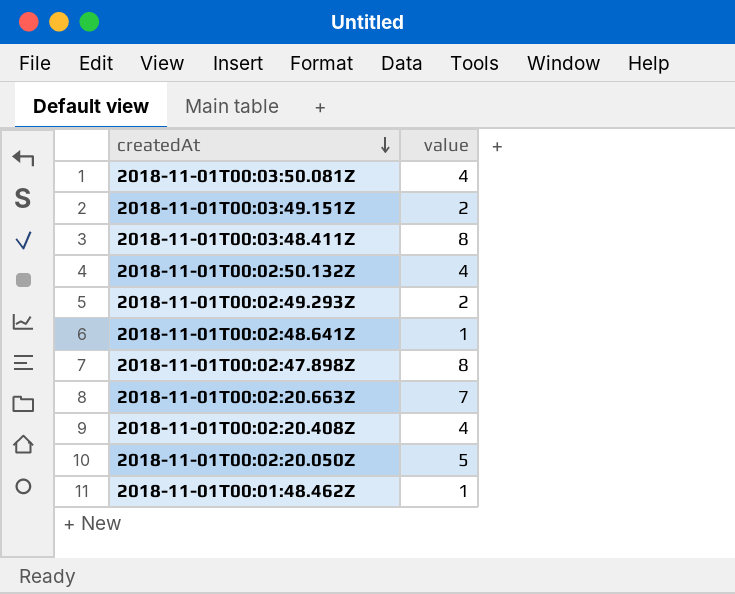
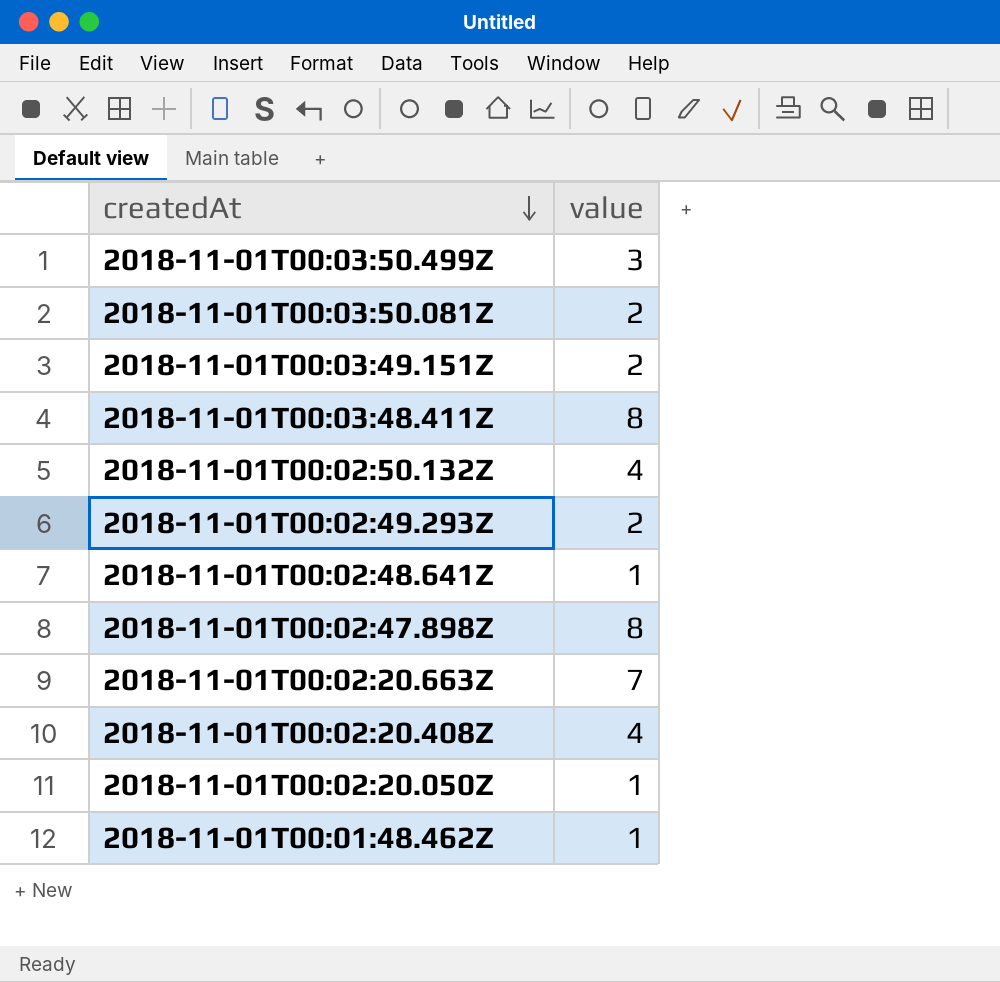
row 2018-11-01T00:03:50.499Z: none -> 3
2018-11-01T00:03:50.081Z | value: 4 -> 2
2018-11-01T00:02:20.050Z | value: 5 -> 1

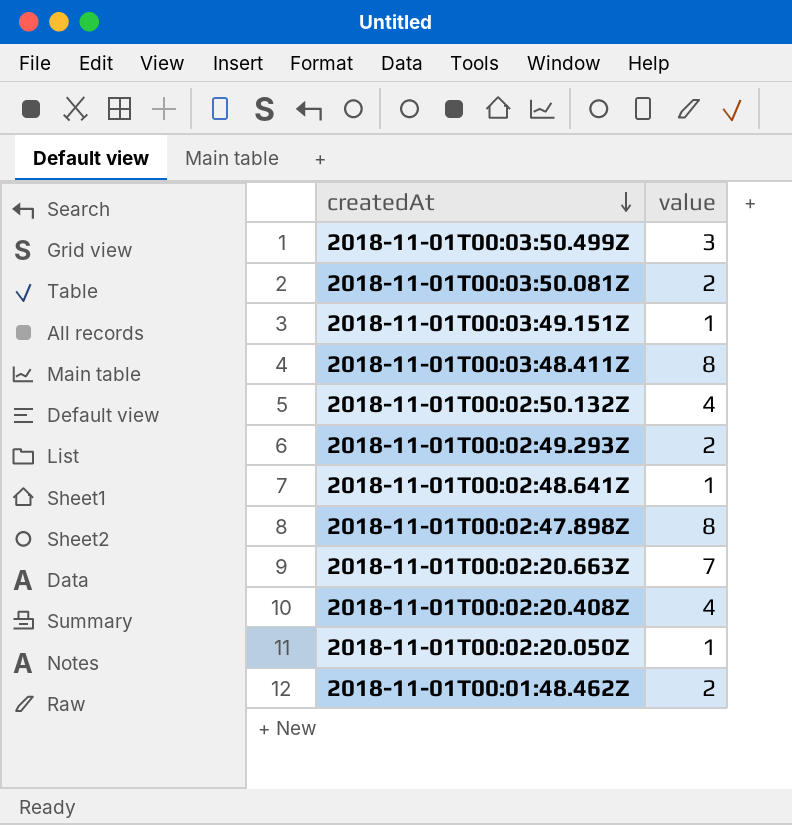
2018-11-01T00:03:49.151Z | value: 2 -> 1
2018-11-01T00:01:48.462Z | value: 1 -> 2

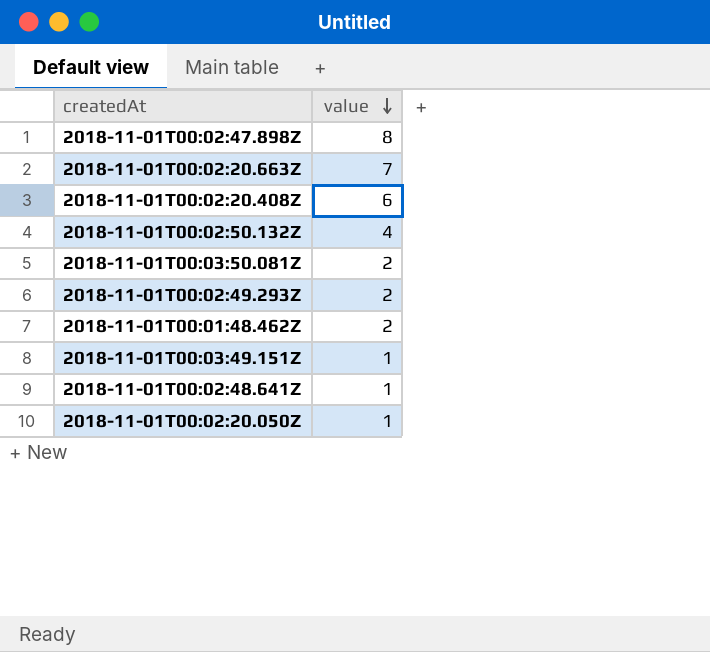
row order: createdAt descending -> value descending
row 2018-11-01T00:03:50.499Z: 3 -> none
row 2018-11-01T00:03:48.411Z: 8 -> none
2018-11-01T00:02:20.408Z | value: 4 -> 6

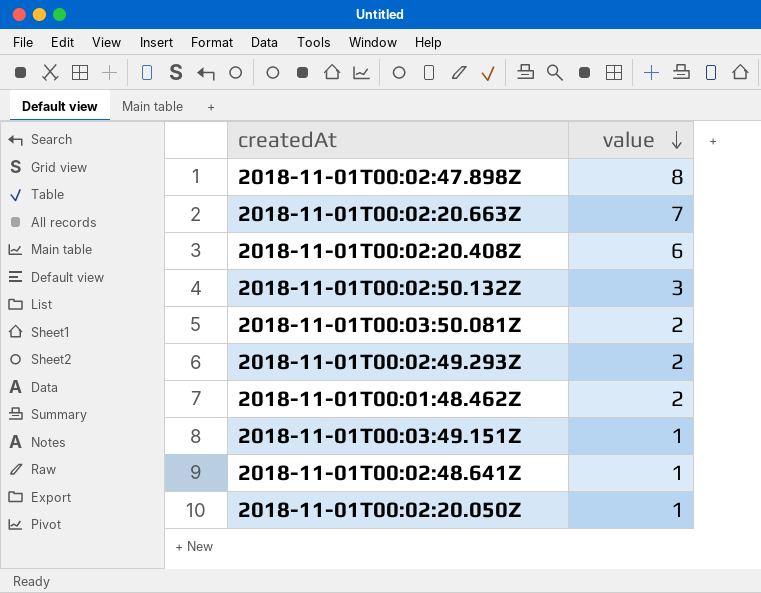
2018-11-01T00:02:50.132Z | value: 4 -> 3

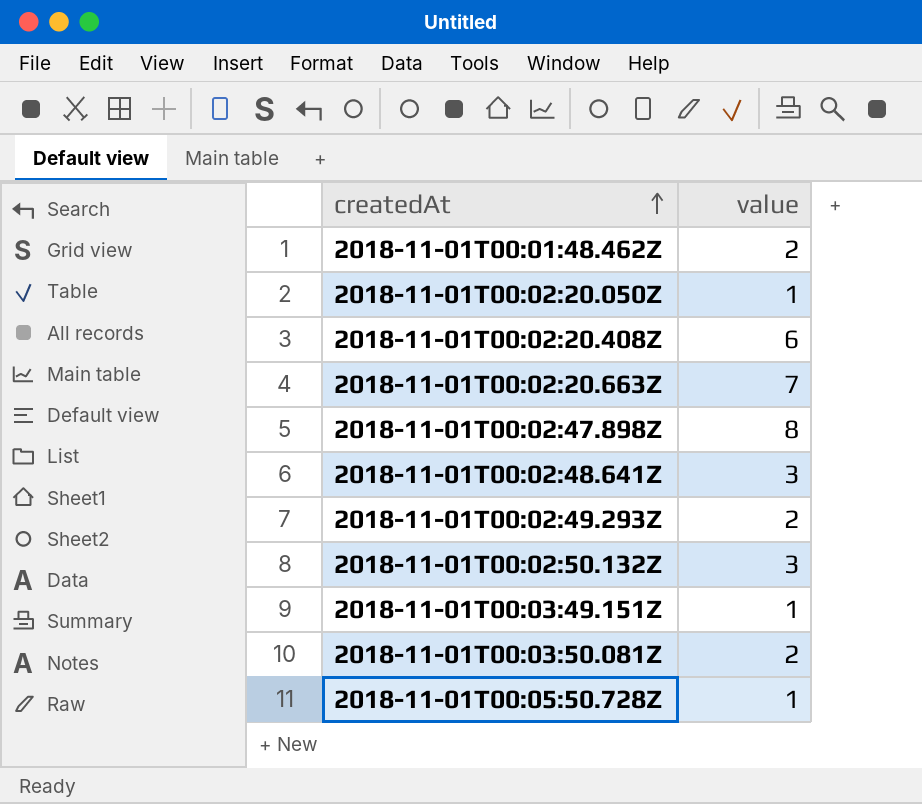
row order: value descending -> createdAt ascending
2018-11-01T00:02:48.641Z | value: 1 -> 3
row 2018-11-01T00:05:50.728Z: none -> 1

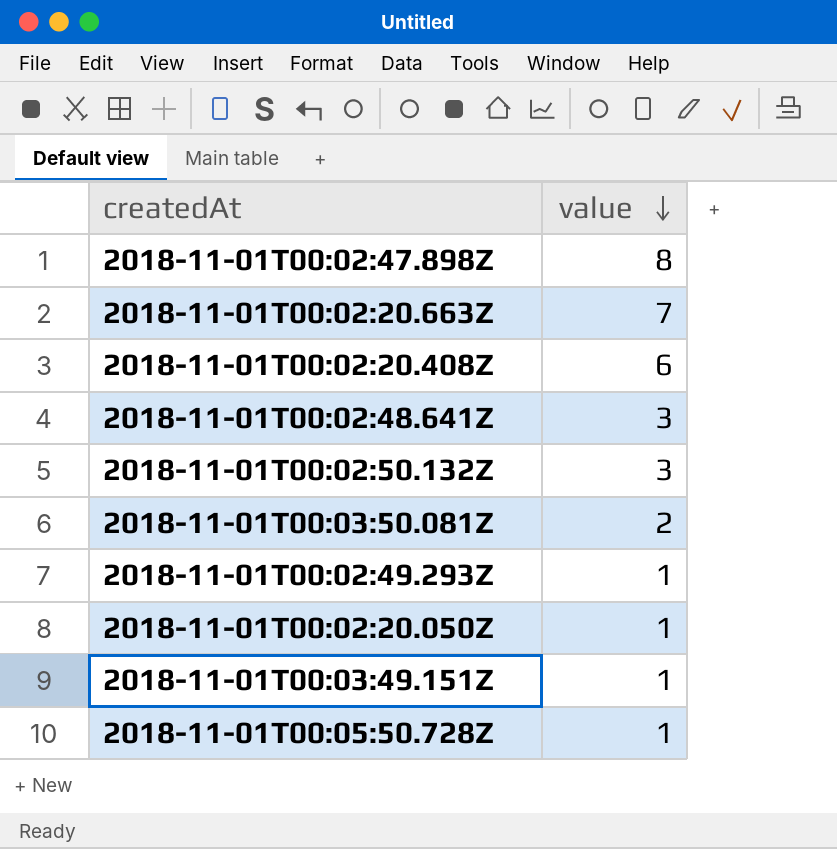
row order: createdAt ascending -> value descending
row 2018-11-01T00:01:48.462Z: 2 -> none
2018-11-01T00:02:49.293Z | value: 2 -> 1

